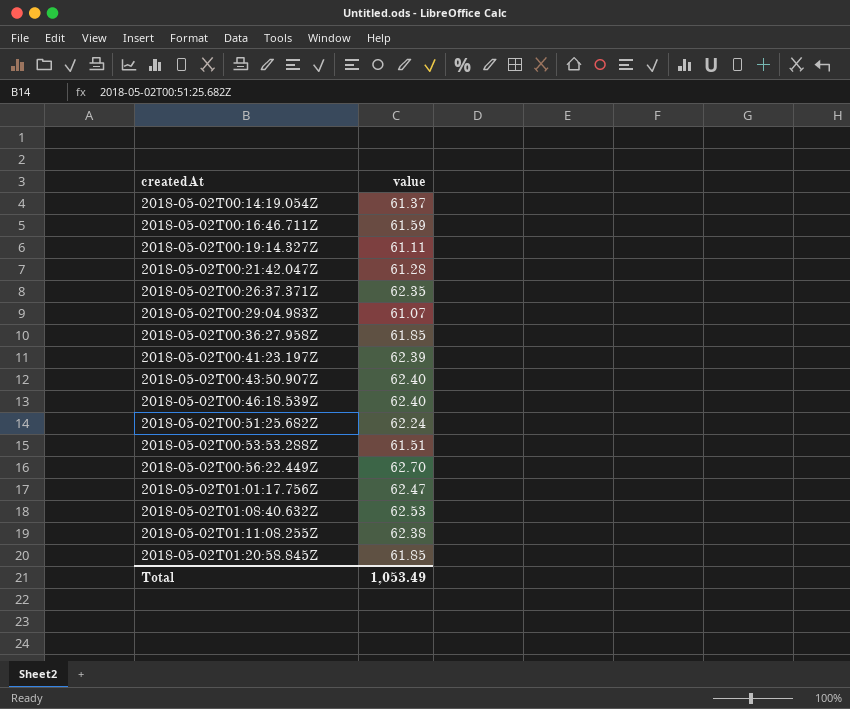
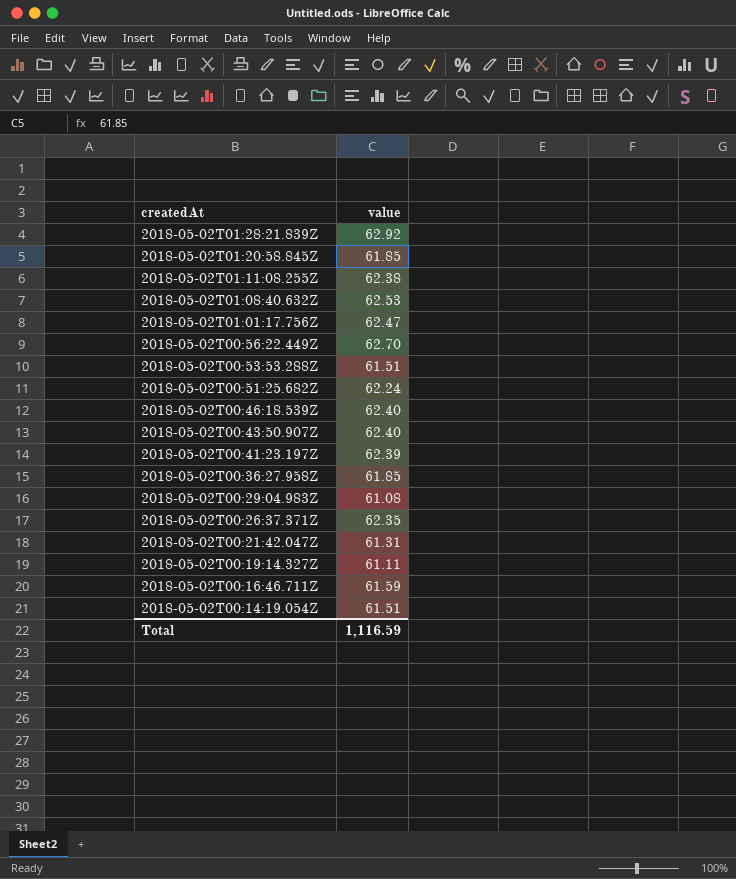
row order: createdAt ascending -> createdAt descending
row 2018-05-02T01:28:21.839Z: none -> 62.92
2018-05-02T00:29:04.983Z | value: 61.07 -> 61.08
2018-05-02T00:21:42.047Z | value: 61.28 -> 61.31
2018-05-02T00:14:19.054Z | value: 61.37 -> 61.51
Total | value: 1,053.49 -> 1,116.59

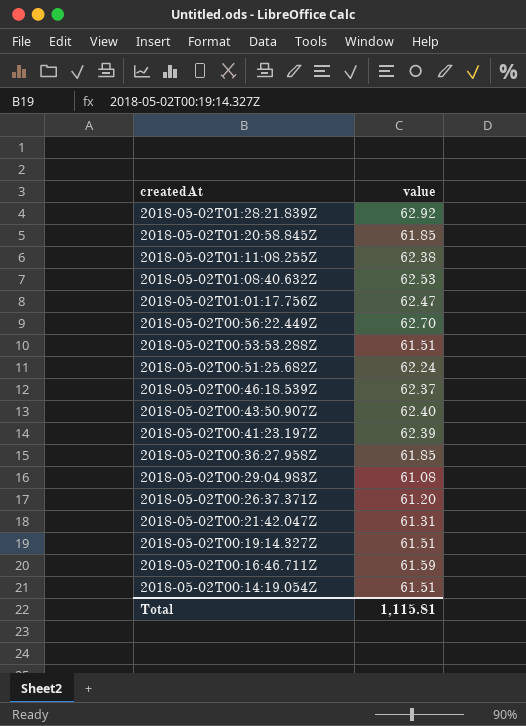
2018-05-02T00:46:18.539Z | value: 62.40 -> 62.37
2018-05-02T00:26:37.371Z | value: 62.35 -> 61.20
2018-05-02T00:19:14.327Z | value: 61.11 -> 61.51
Total | value: 1,116.59 -> 1,115.81

